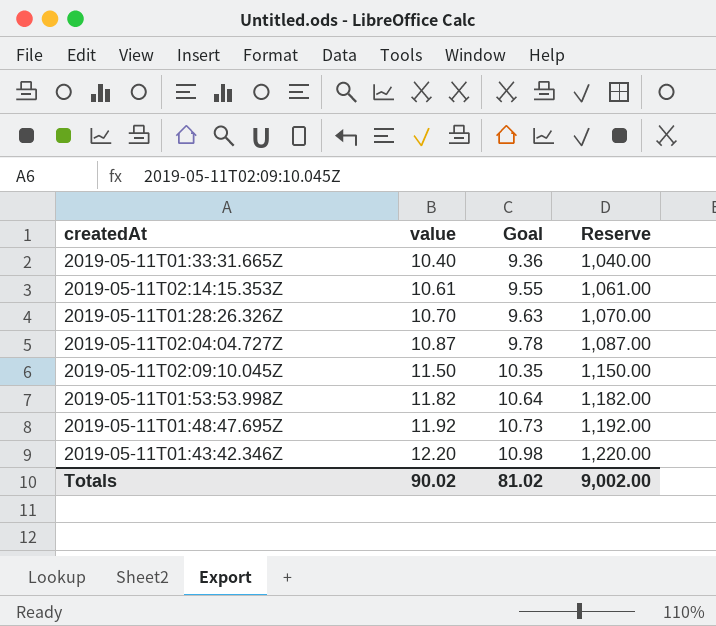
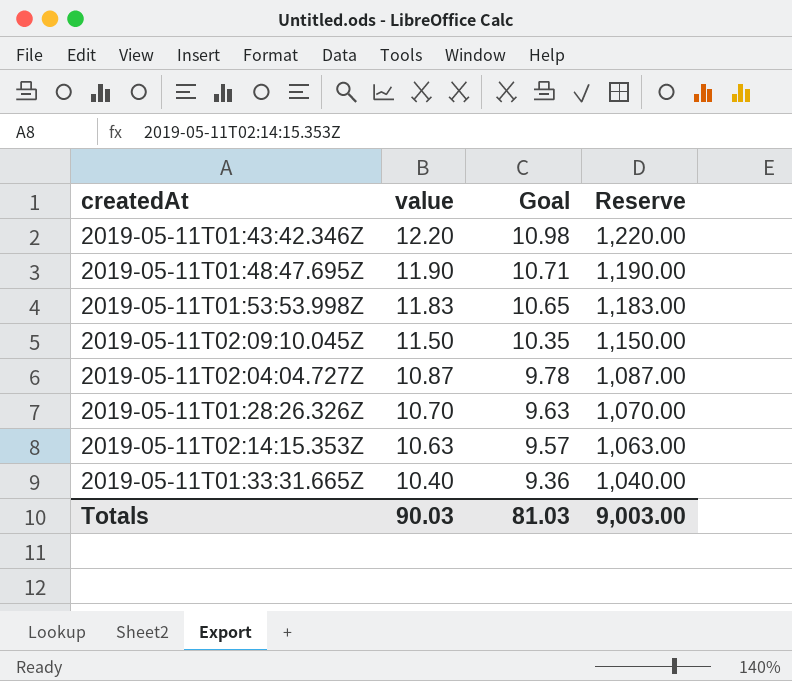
row order: value ascending -> value descending
2019-05-11T01:48:47.695Z | value: 11.92 -> 11.90
2019-05-11T01:48:47.695Z | Goal: 10.73 -> 10.71
2019-05-11T01:48:47.695Z | Reserve: 1,192.00 -> 1,190.00
2019-05-11T01:53:53.998Z | value: 11.82 -> 11.83
2019-05-11T01:53:53.998Z | Goal: 10.64 -> 10.65
2019-05-11T01:53:53.998Z | Reserve: 1,182.00 -> 1,183.00
2019-05-11T02:14:15.353Z | value: 10.61 -> 10.63
2019-05-11T02:14:15.353Z | Goal: 9.55 -> 9.57
2019-05-11T02:14:15.353Z | Reserve: 1,061.00 -> 1,063.00
Totals | value: 90.02 -> 90.03
Totals | Goal: 81.02 -> 81.03
Totals | Reserve: 9,002.00 -> 9,003.00

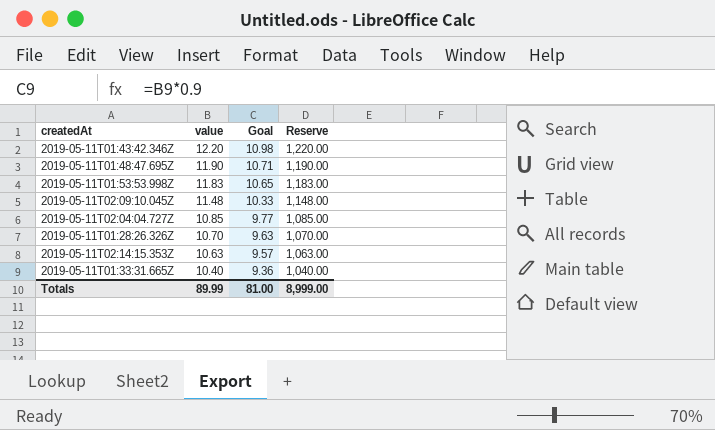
2019-05-11T02:09:10.045Z | value: 11.50 -> 11.48
2019-05-11T02:09:10.045Z | Goal: 10.35 -> 10.33
2019-05-11T02:09:10.045Z | Reserve: 1,150.00 -> 1,148.00
2019-05-11T02:04:04.727Z | value: 10.87 -> 10.85
2019-05-11T02:04:04.727Z | Goal: 9.78 -> 9.77
2019-05-11T02:04:04.727Z | Reserve: 1,087.00 -> 1,085.00
Totals | value: 90.03 -> 89.99
Totals | Goal: 81.03 -> 81.00
Totals | Reserve: 9,003.00 -> 8,999.00

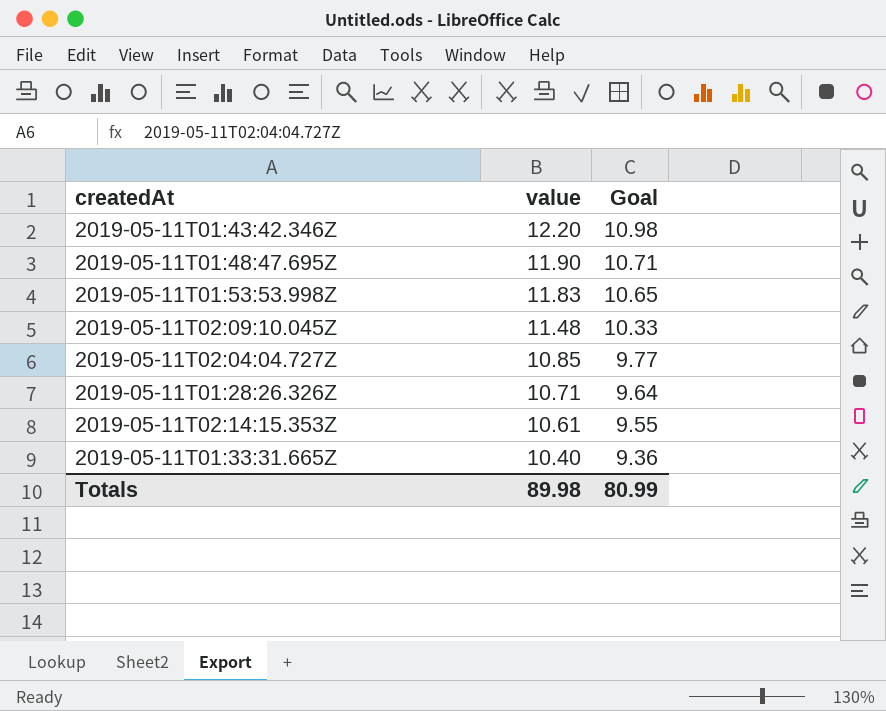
column Reserve | formula: [value] * 100 -> none
2019-05-11T01:28:26.326Z | value: 10.70 -> 10.71
2019-05-11T01:28:26.326Z | Goal: 9.63 -> 9.64
2019-05-11T02:14:15.353Z | value: 10.63 -> 10.61
2019-05-11T02:14:15.353Z | Goal: 9.57 -> 9.55
Totals | value: 89.99 -> 89.98
Totals | Goal: 81.00 -> 80.99

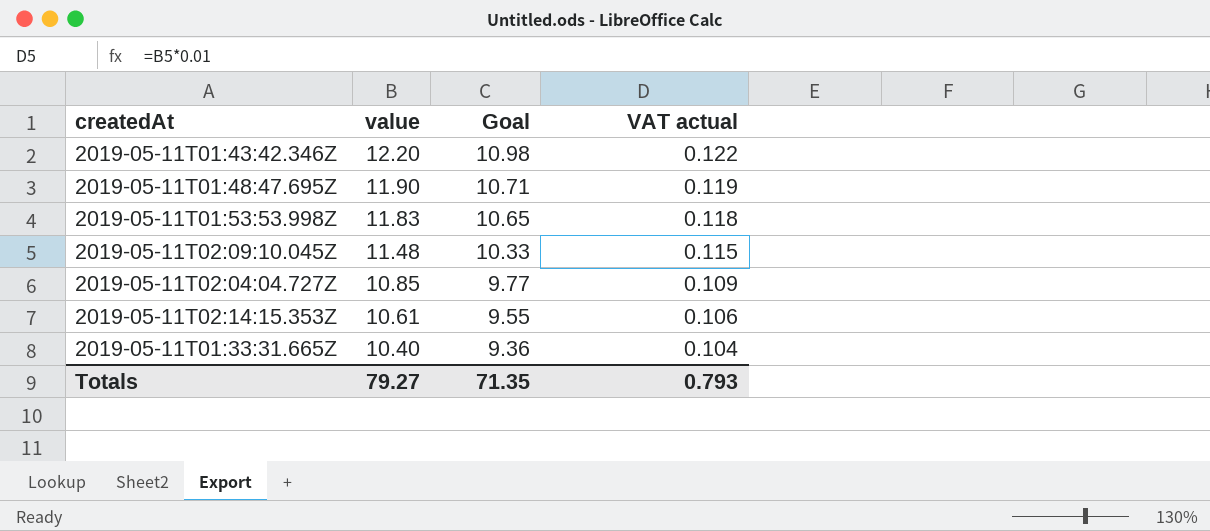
column VAT actual | formula: none -> [value] * 0.01
row 2019-05-11T01:28:26.326Z: 10.71 | 9.64 -> none
Totals | value: 89.98 -> 79.27
Totals | Goal: 80.99 -> 71.35

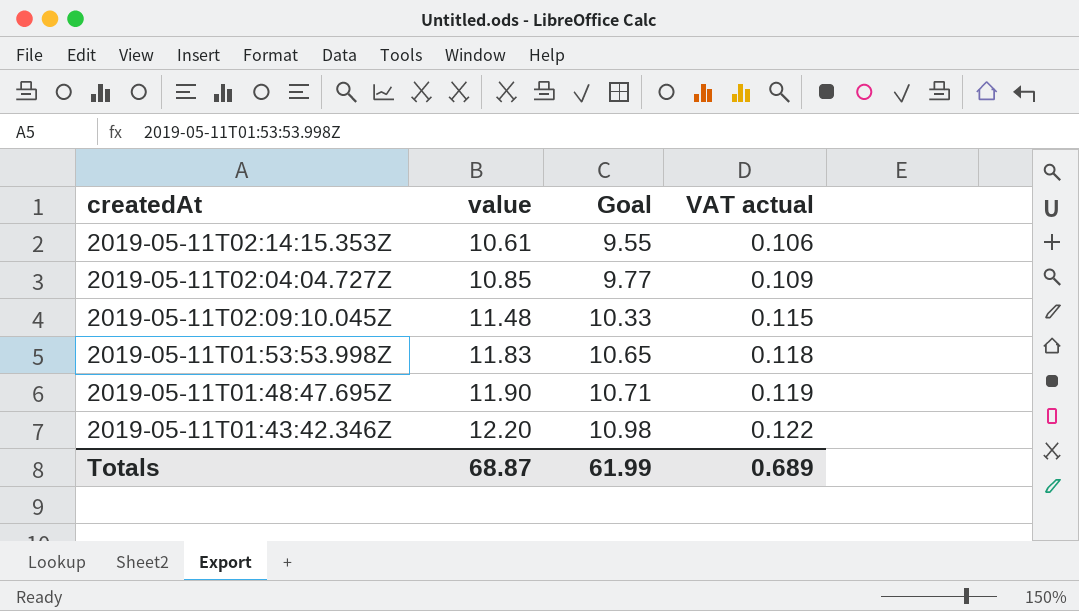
row order: value descending -> value ascending
row 2019-05-11T01:33:31.665Z: 10.40 | 9.36 | 0.104 -> none
Totals | value: 79.27 -> 68.87
Totals | Goal: 71.35 -> 61.99
Totals | VAT actual: 0.793 -> 0.689

